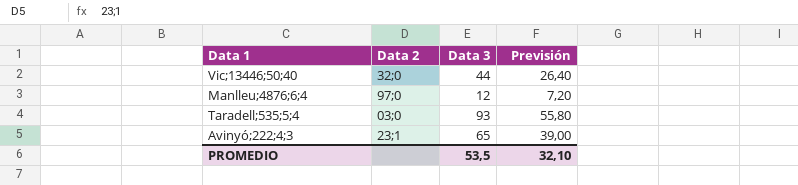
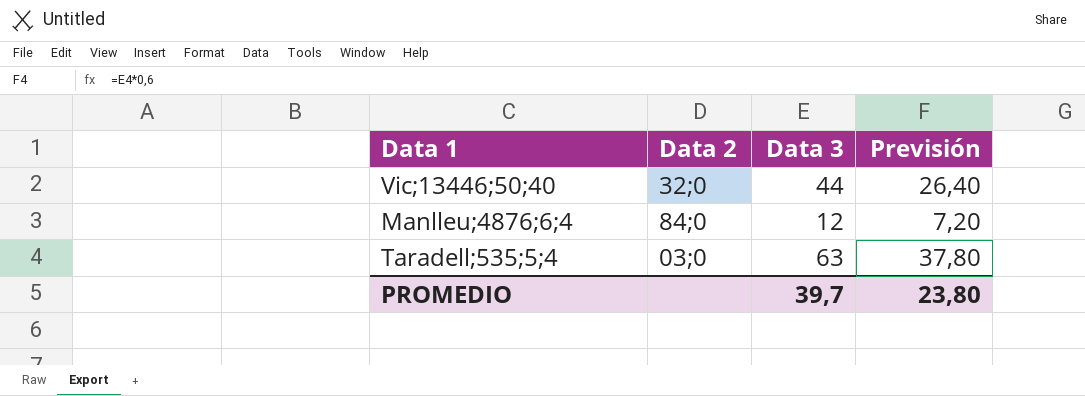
row Avinyó;222;4;3: 23;1 | 65 | 39,00 -> none
Manlleu;4876;6;4 | Data 2: 97;0 -> 84;0
Taradell;535;5;4 | Data 3: 93 -> 63
Taradell;535;5;4 | Previsión: 55,80 -> 37,80
PROMEDIO | Data 3: 53,5 -> 39,7
PROMEDIO | Previsión: 32,10 -> 23,80

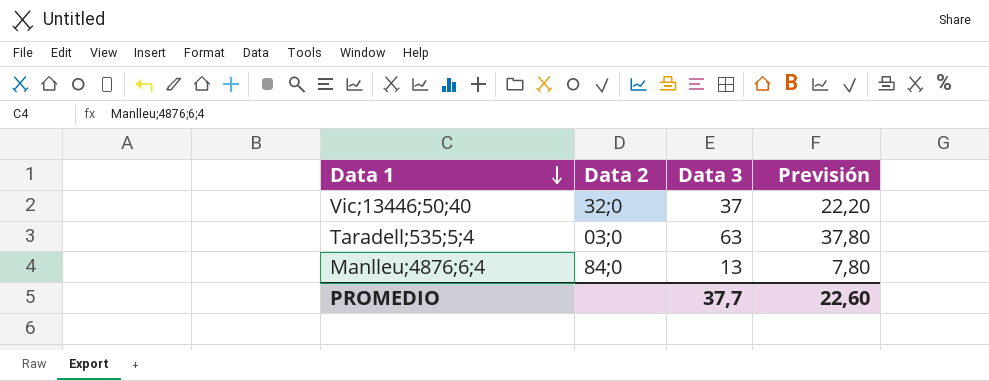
row order: none -> Data 1 descending
Vic;13446;50;40 | Data 3: 44 -> 37
Vic;13446;50;40 | Previsión: 26,40 -> 22,20
Manlleu;4876;6;4 | Data 3: 12 -> 13
Manlleu;4876;6;4 | Previsión: 7,20 -> 7,80
PROMEDIO | Data 3: 39,7 -> 37,7
PROMEDIO | Previsión: 23,80 -> 22,60

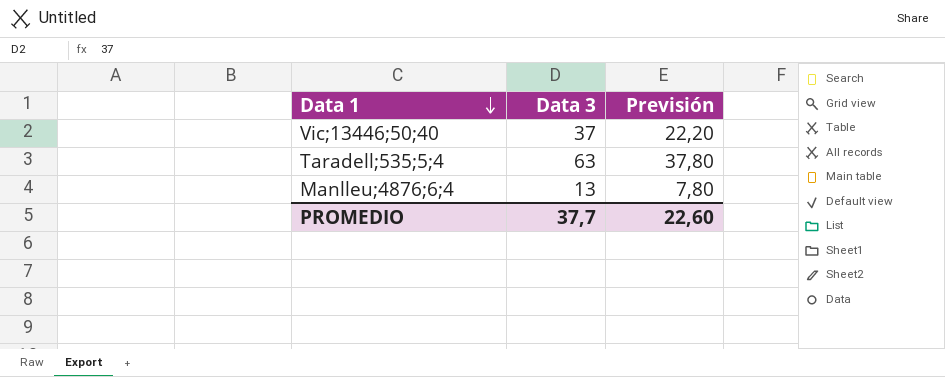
column Data 2 | position: 2 -> none

